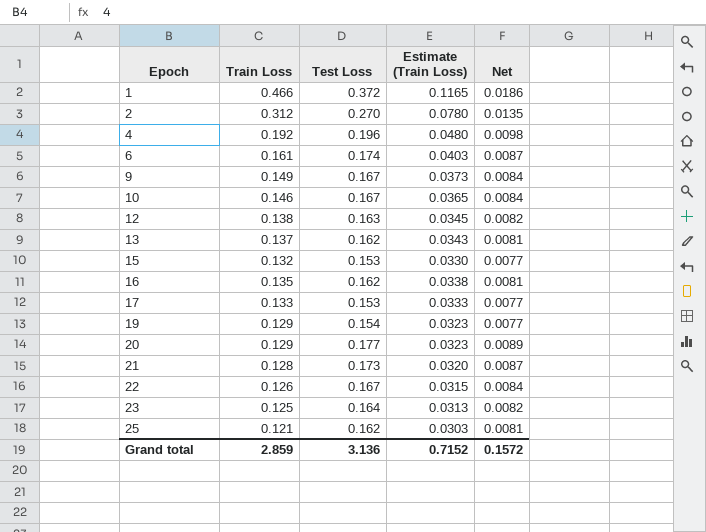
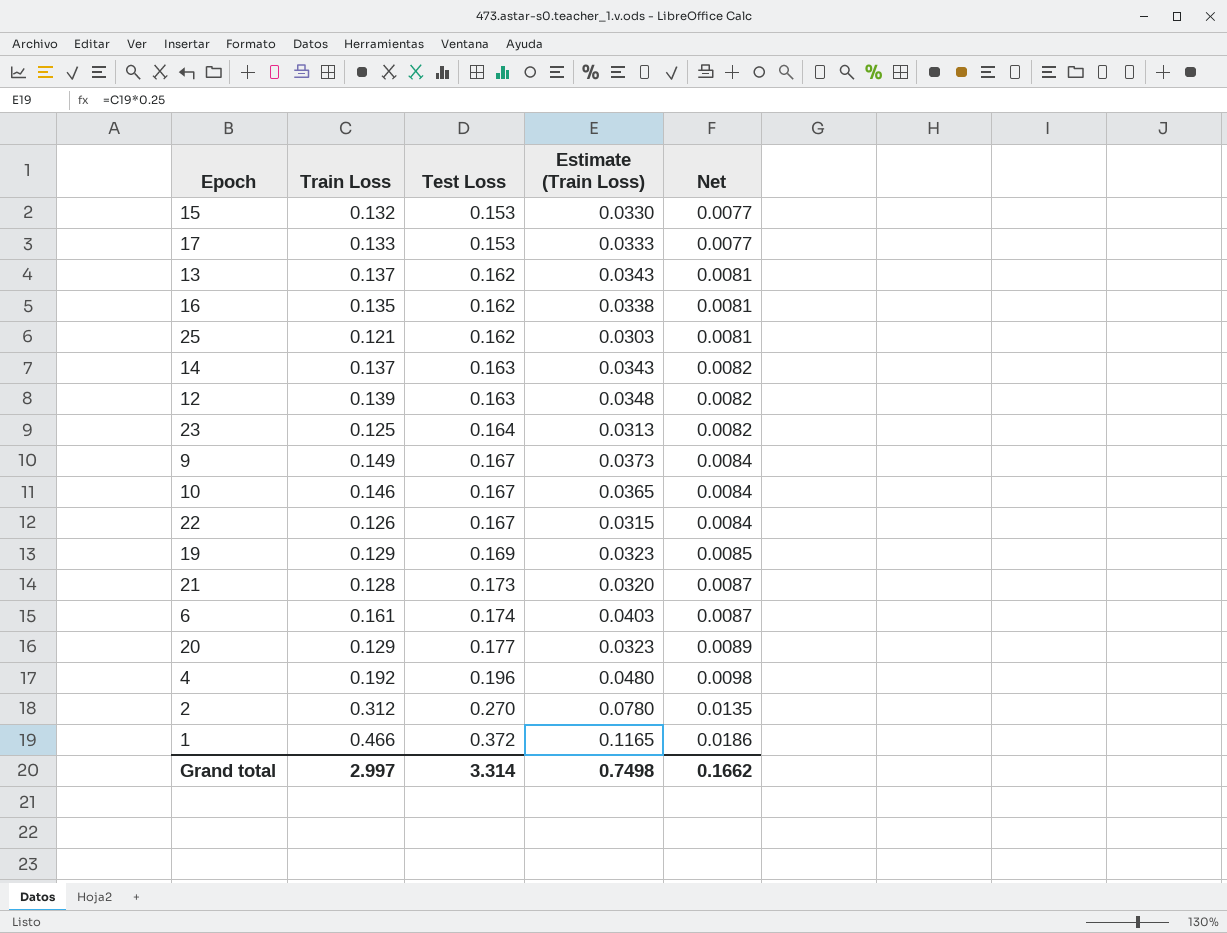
row order: Epoch ascending -> Test Loss ascending
row 14: none -> 0.137 | 0.163 | 0.0343 | 0.0082
12 | Train Loss: 0.138 -> 0.139
12 | Estimate (Train Loss): 0.0345 -> 0.0348
19 | Test Loss: 0.154 -> 0.169
19 | Net: 0.0077 -> 0.0085
Grand total | Train Loss: 2.859 -> 2.997
Grand total | Test Loss: 3.136 -> 3.314
Grand total | Estimate (Train Loss): 0.7152 -> 0.7498
Grand total | Net: 0.1572 -> 0.1662

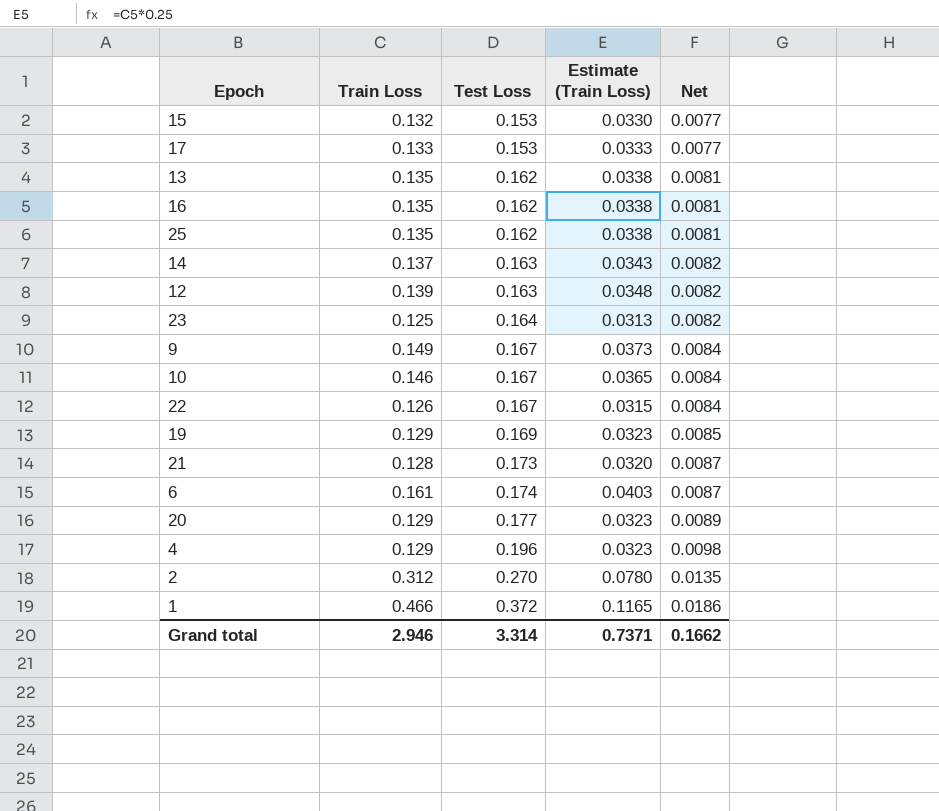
13 | Train Loss: 0.137 -> 0.135
13 | Estimate (Train Loss): 0.0343 -> 0.0338
25 | Train Loss: 0.121 -> 0.135
25 | Estimate (Train Loss): 0.0303 -> 0.0338
4 | Train Loss: 0.192 -> 0.129
4 | Estimate (Train Loss): 0.0480 -> 0.0323
Grand total | Train Loss: 2.997 -> 2.946
Grand total | Estimate (Train Loss): 0.7498 -> 0.7371

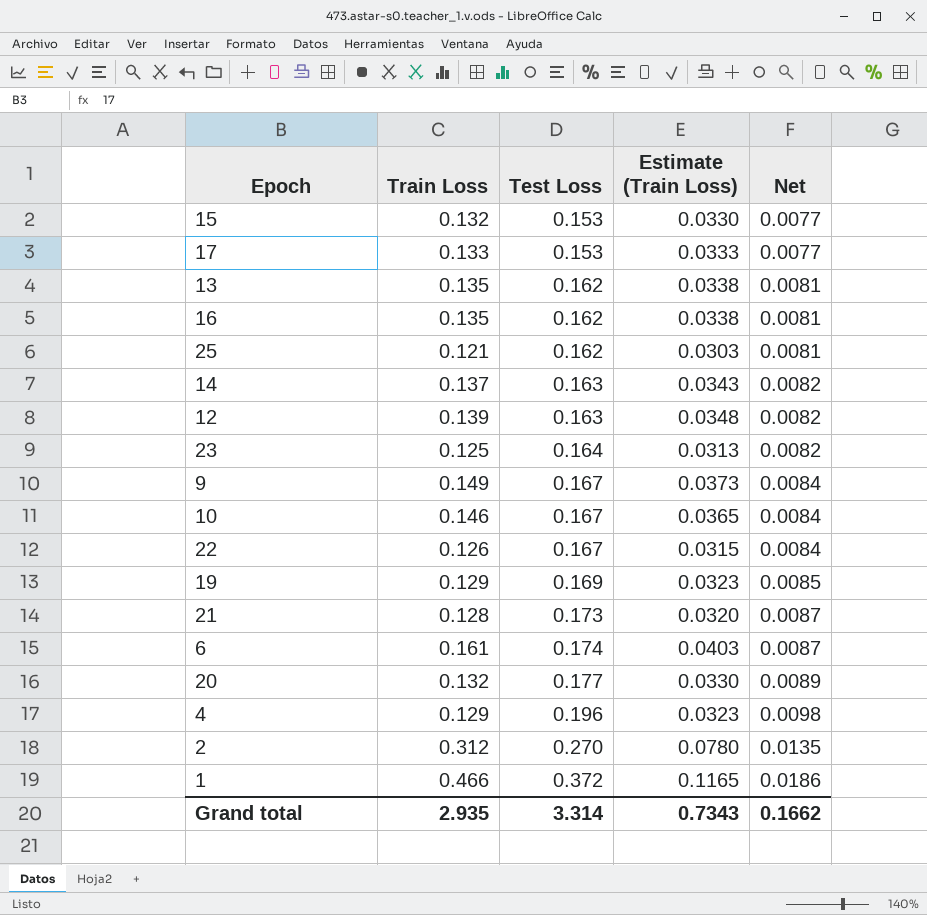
25 | Train Loss: 0.135 -> 0.121
25 | Estimate (Train Loss): 0.0338 -> 0.0303
20 | Train Loss: 0.129 -> 0.132
20 | Estimate (Train Loss): 0.0323 -> 0.0330
Grand total | Train Loss: 2.946 -> 2.935
Grand total | Estimate (Train Loss): 0.7371 -> 0.7343

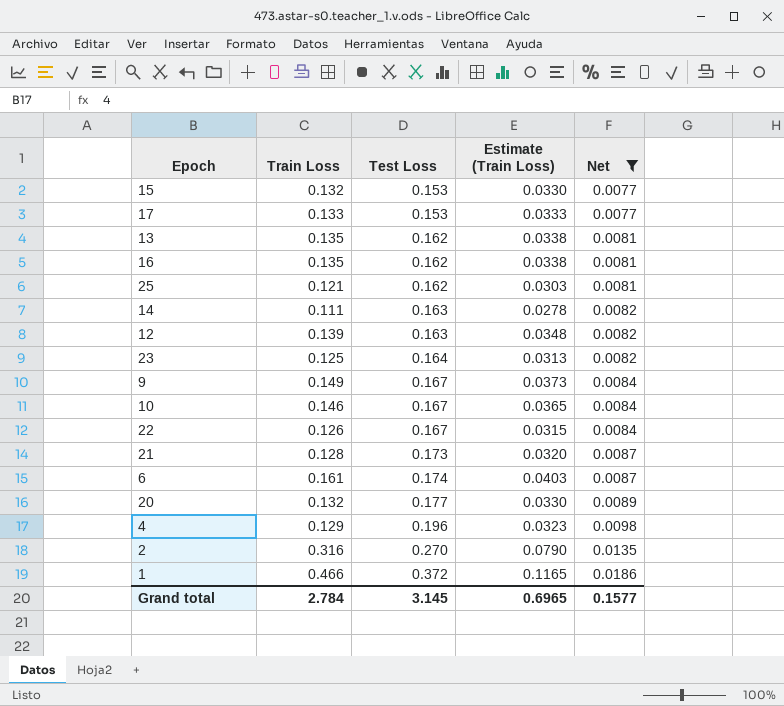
filter: none -> Net != 0.0085
14 | Train Loss: 0.137 -> 0.111
14 | Estimate (Train Loss): 0.0343 -> 0.0278
2 | Train Loss: 0.312 -> 0.316
2 | Estimate (Train Loss): 0.0780 -> 0.0790
Grand total | Train Loss: 2.935 -> 2.784
Grand total | Test Loss: 3.314 -> 3.145
Grand total | Estimate (Train Loss): 0.7343 -> 0.6965
Grand total | Net: 0.1662 -> 0.1577

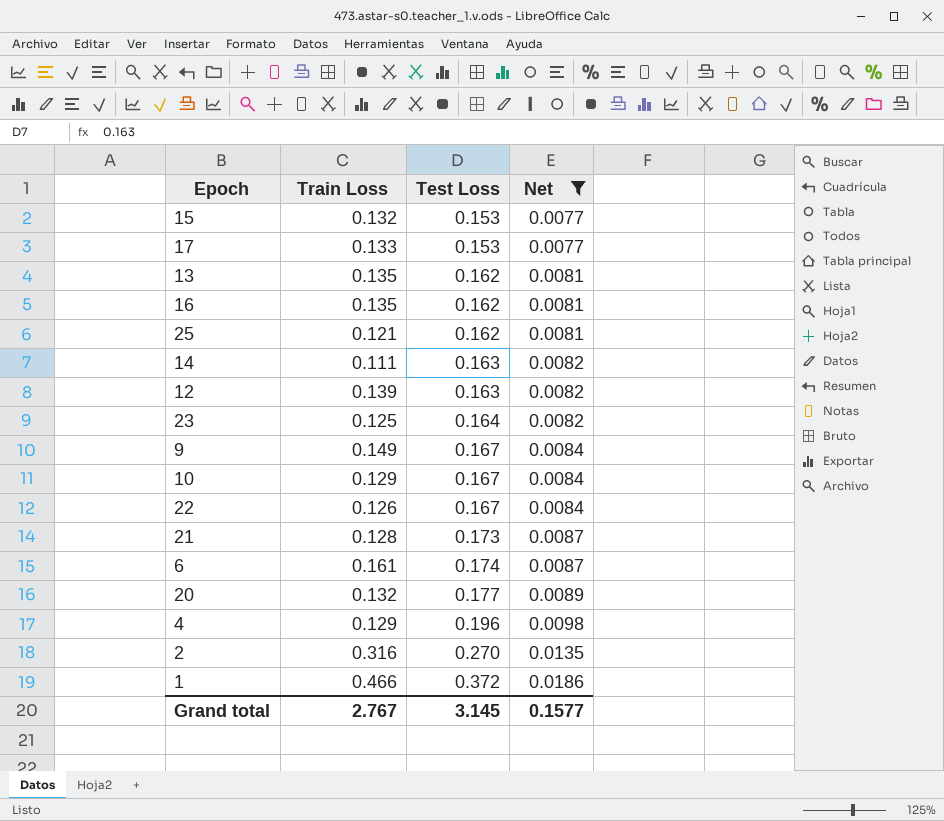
column Estimate (Train Loss) | formula: [Train Loss] * 0.25 -> none
10 | Train Loss: 0.146 -> 0.129
Grand total | Train Loss: 2.784 -> 2.767

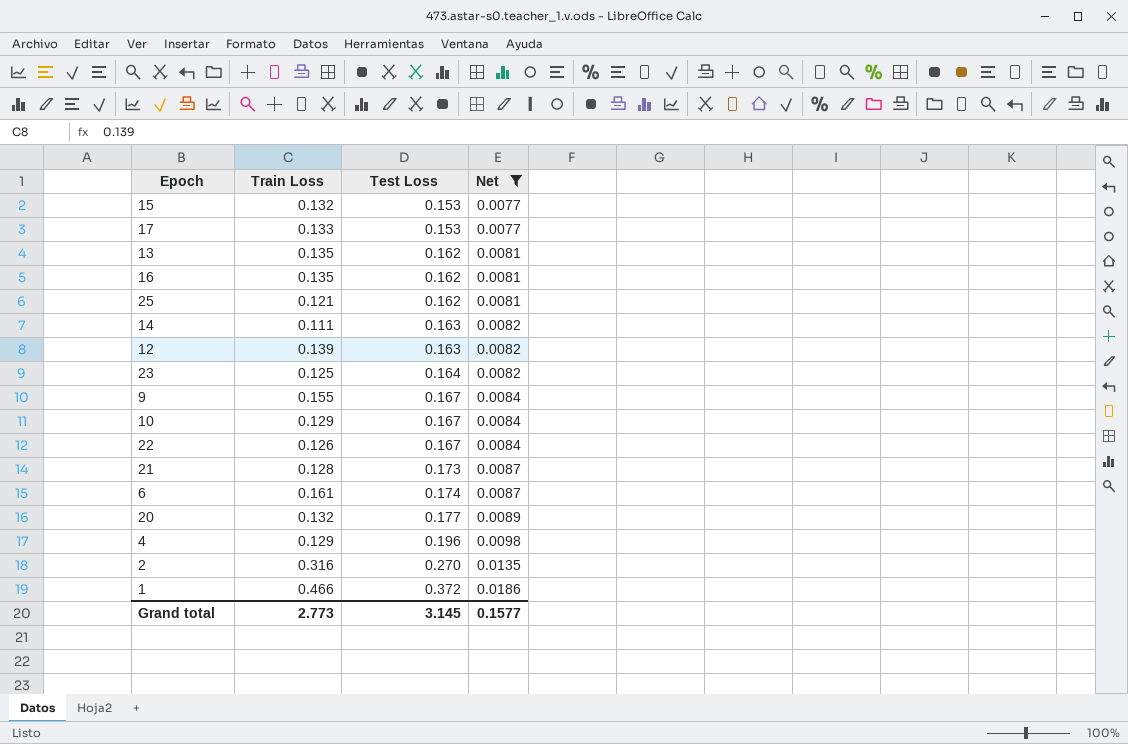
9 | Train Loss: 0.149 -> 0.155
Grand total | Train Loss: 2.767 -> 2.773

